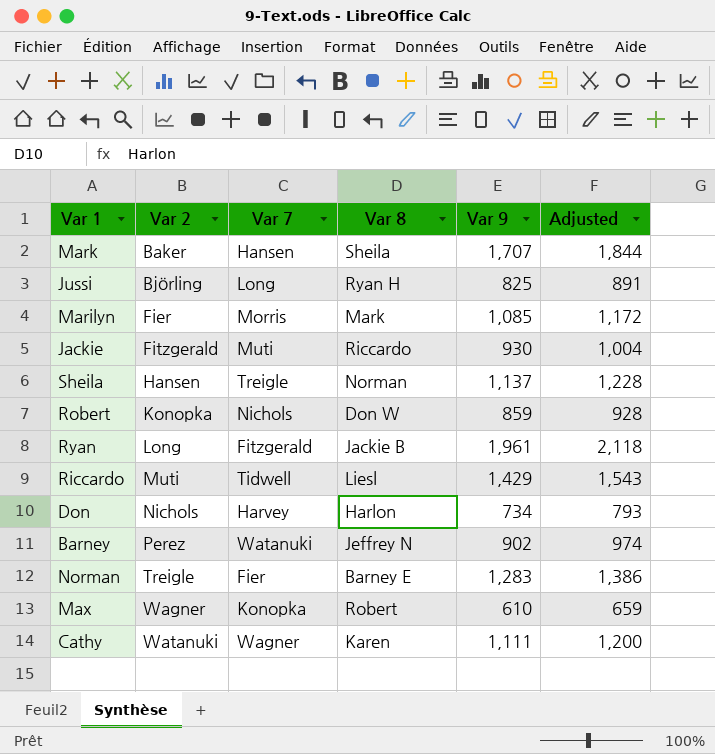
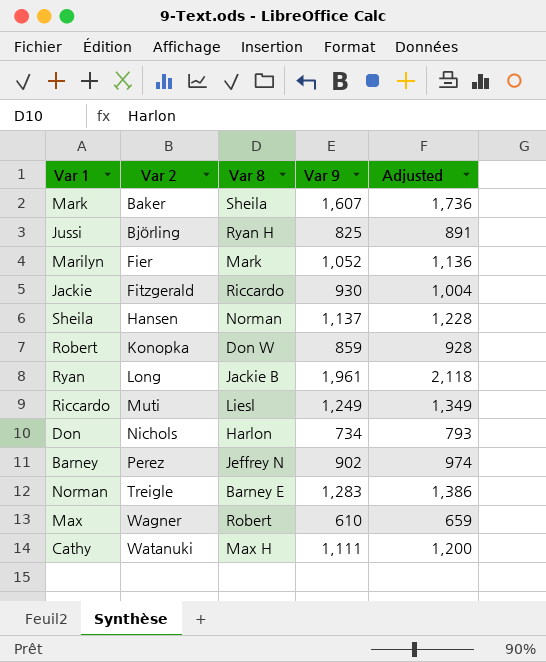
column Var 7 | position: 3 -> none
Mark | Var 9: 1,707 -> 1,607
Mark | Adjusted: 1,844 -> 1,736
Marilyn | Var 9: 1,085 -> 1,052
Marilyn | Adjusted: 1,172 -> 1,136
Riccardo | Var 9: 1,429 -> 1,249
Riccardo | Adjusted: 1,543 -> 1,349
Cathy | Var 8: Karen -> Max H

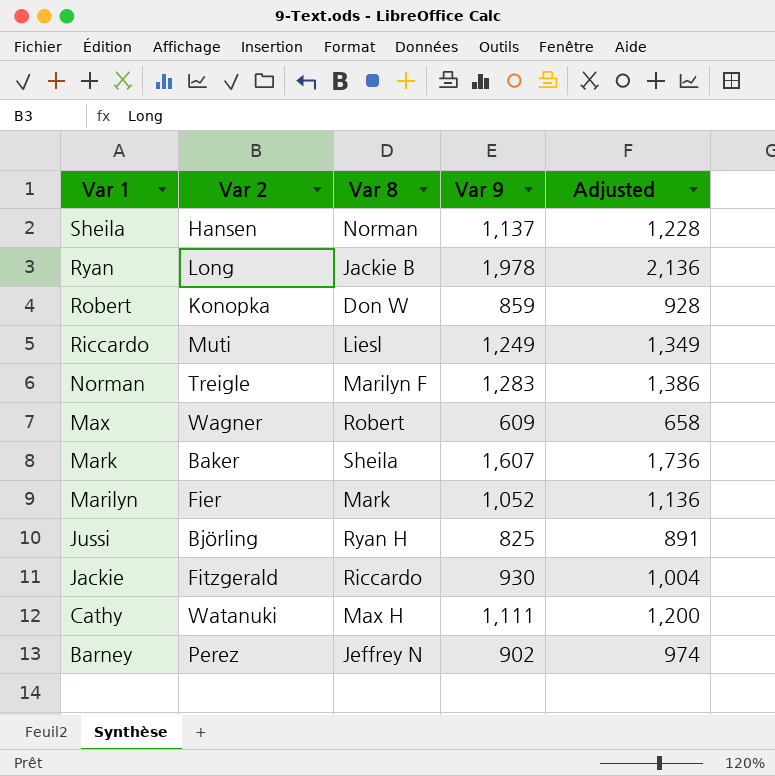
row order: Var 2 ascending -> Var 1 descending
row Don: Nichols | Harlon | 734 | 793 -> none
Ryan | Var 9: 1,961 -> 1,978
Ryan | Adjusted: 2,118 -> 2,136
Norman | Var 8: Barney E -> Marilyn F
Max | Var 9: 610 -> 609
Max | Adjusted: 659 -> 658

